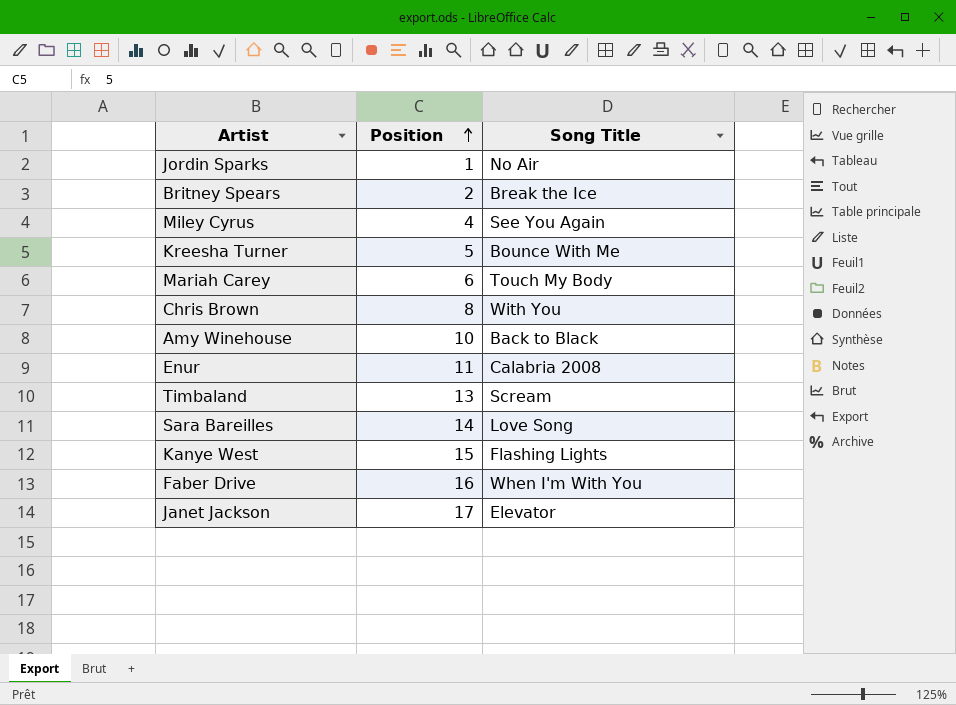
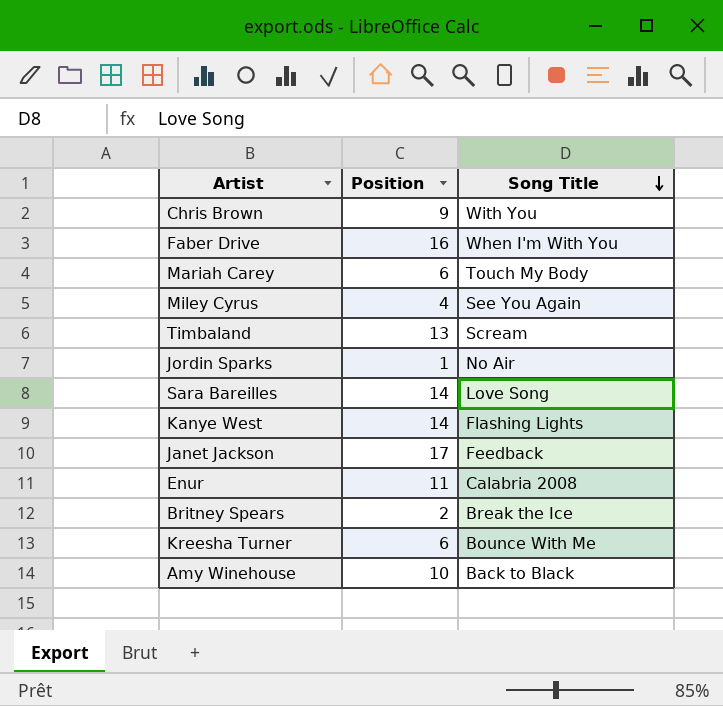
row order: Position ascending -> Song Title descending
Chris Brown | Position: 8 -> 9
Kanye West | Position: 15 -> 14
Janet Jackson | Song Title: Elevator -> Feedback
Kreesha Turner | Position: 5 -> 6

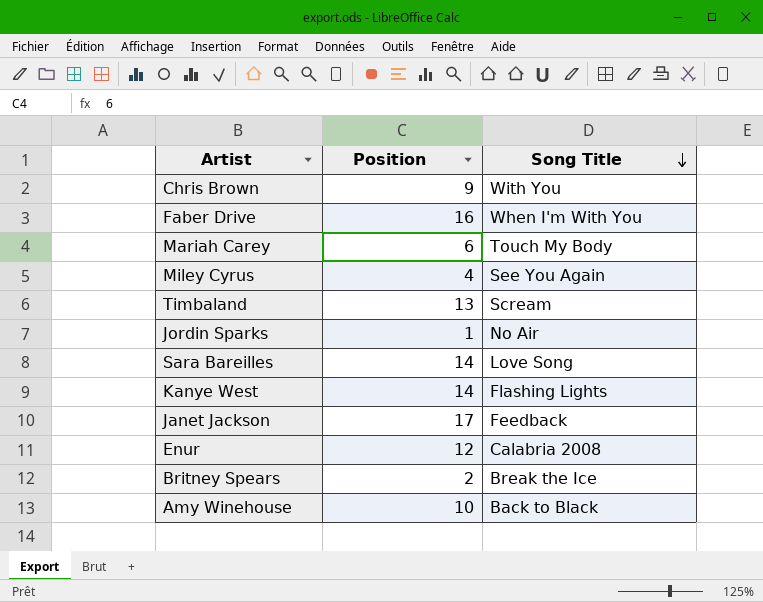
row Kreesha Turner: 6 | Bounce With Me -> none
Enur | Position: 11 -> 12

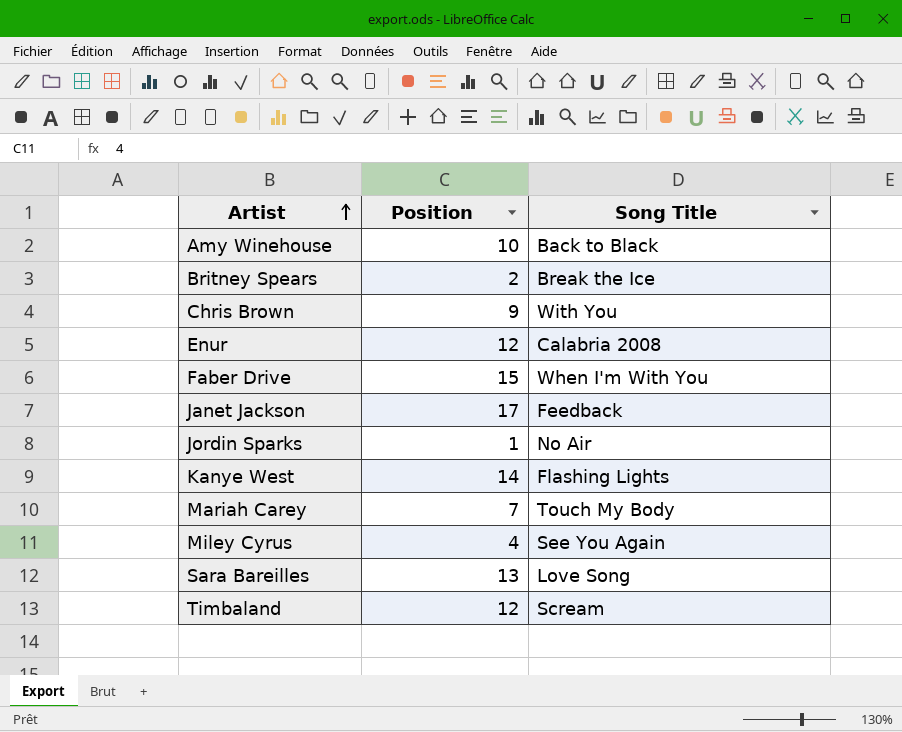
row order: Song Title descending -> Artist ascending
Faber Drive | Position: 16 -> 15
Mariah Carey | Position: 6 -> 7
Sara Bareilles | Position: 14 -> 13
Timbaland | Position: 13 -> 12

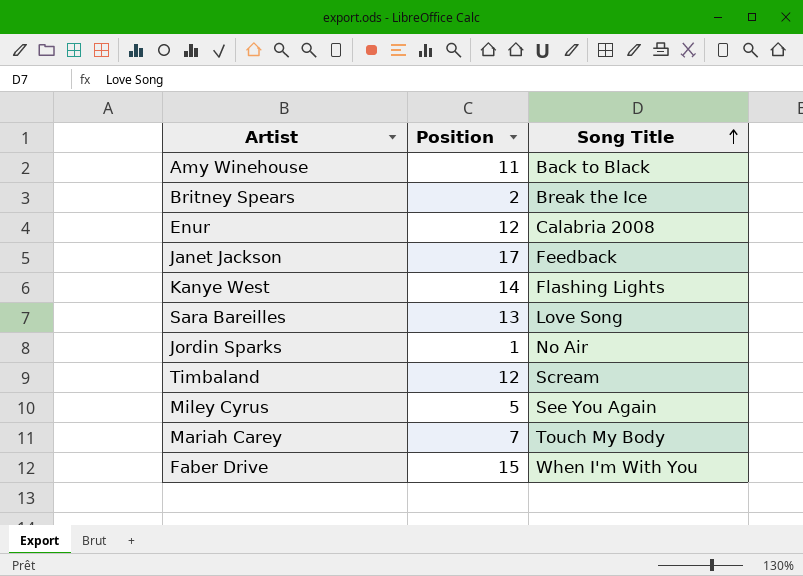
row order: Artist ascending -> Song Title ascending
row Chris Brown: 9 | With You -> none
Amy Winehouse | Position: 10 -> 11
Miley Cyrus | Position: 4 -> 5

